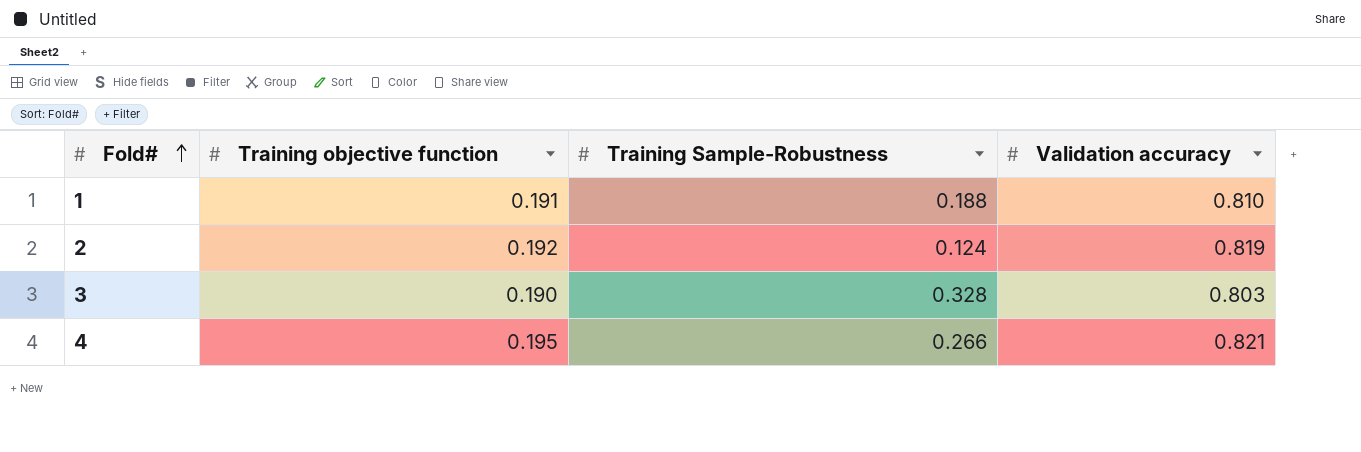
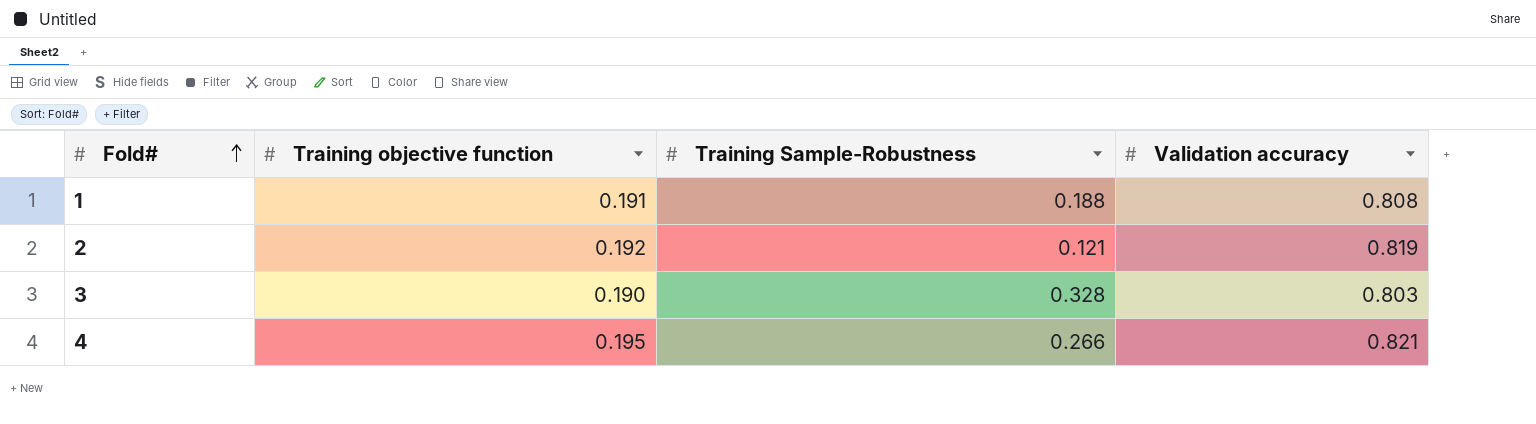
1 | Validation accuracy: 0.810 -> 0.808
2 | Training Sample-Robustness: 0.124 -> 0.121

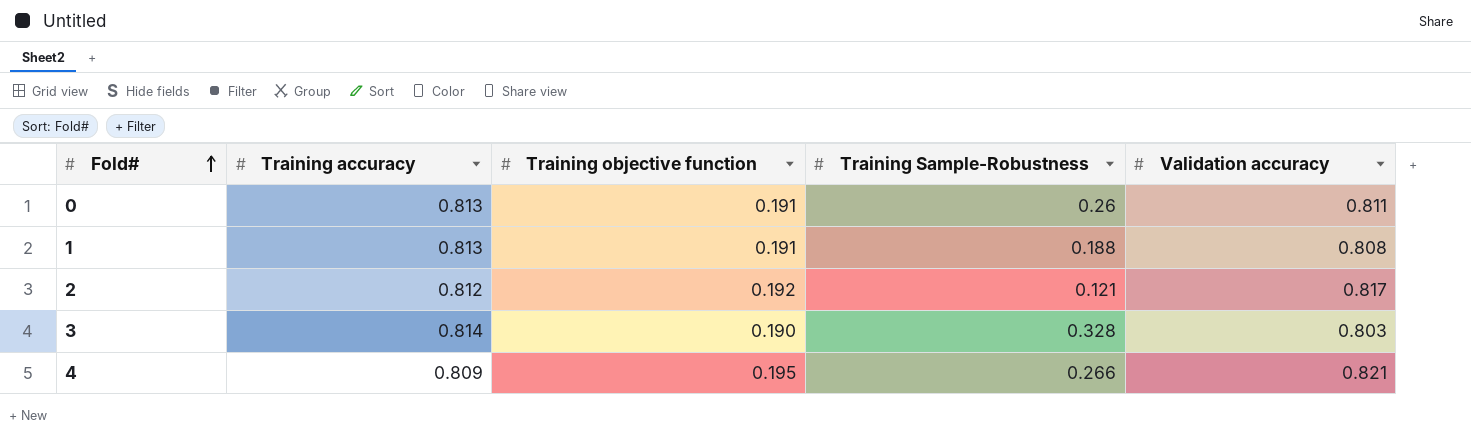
column Training accuracy | position: none -> 2
row 0: none -> 0.813 | 0.191 | 0.26 | 0.811
2 | Validation accuracy: 0.819 -> 0.817

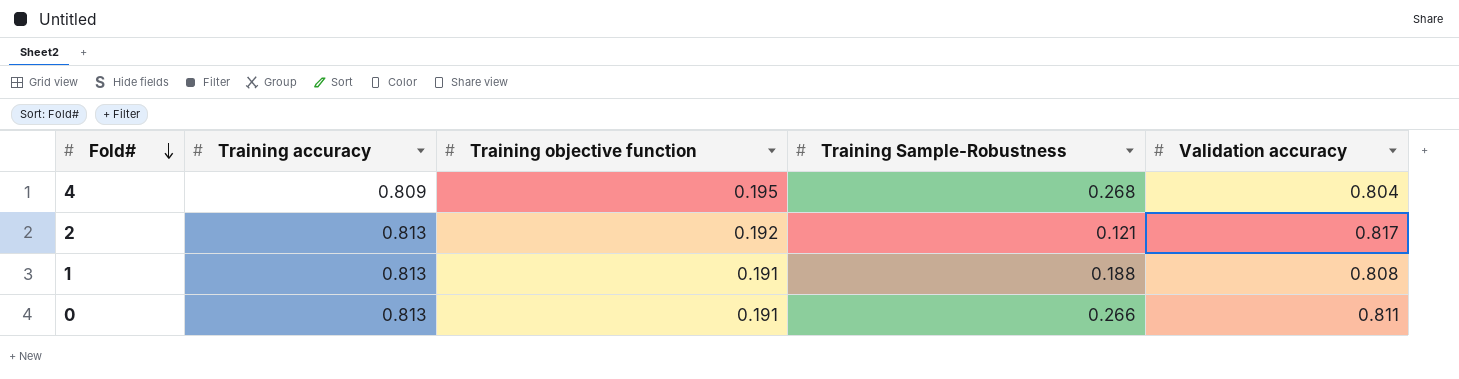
row order: Fold# ascending -> Fold# descending
row 3: 0.814 | 0.190 | 0.328 | 0.803 -> none
4 | Training Sample-Robustness: 0.266 -> 0.268
4 | Validation accuracy: 0.821 -> 0.804
2 | Training accuracy: 0.812 -> 0.813
0 | Training Sample-Robustness: 0.26 -> 0.266

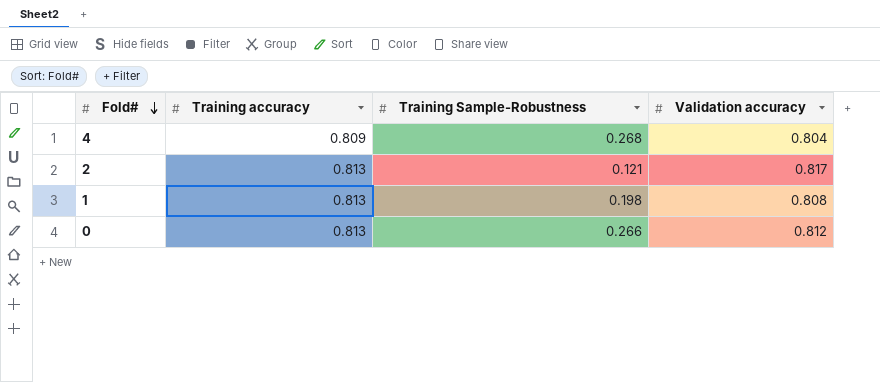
column Training objective function | position: 3 -> none
1 | Training Sample-Robustness: 0.188 -> 0.198
0 | Validation accuracy: 0.811 -> 0.812

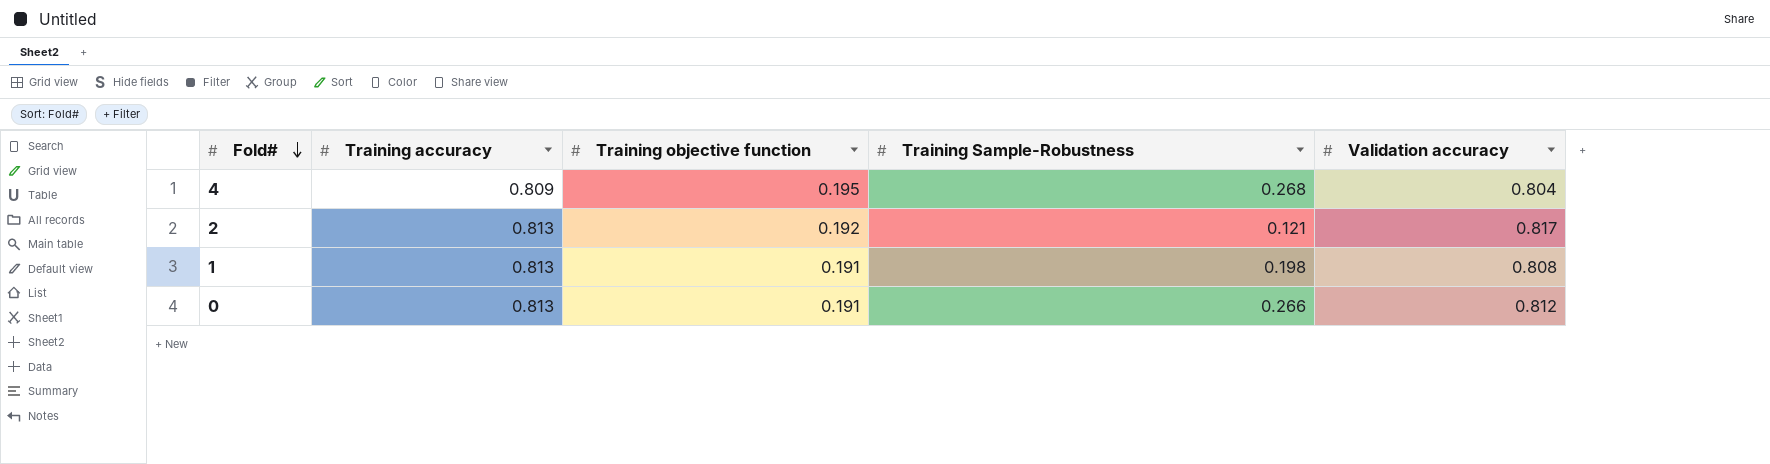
column Training objective function | position: none -> 3

